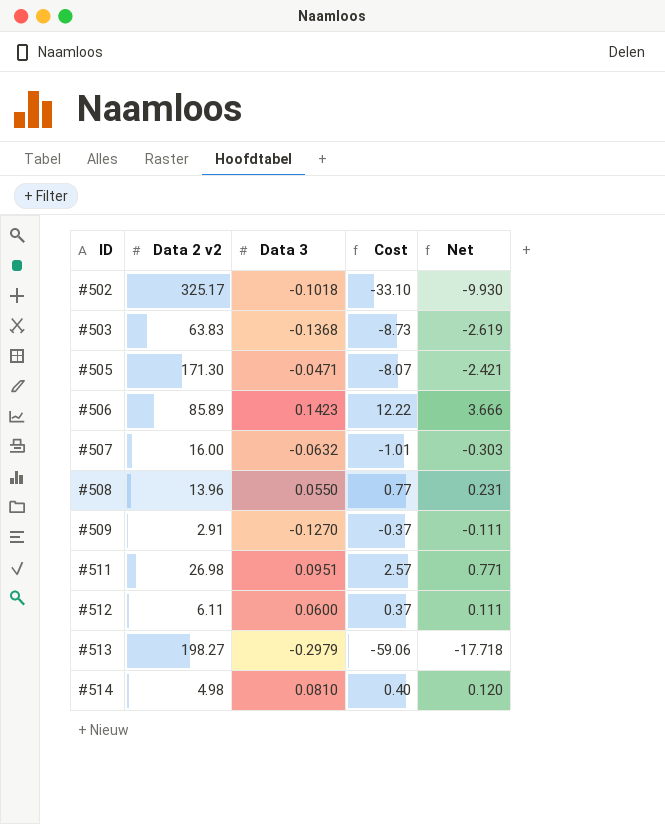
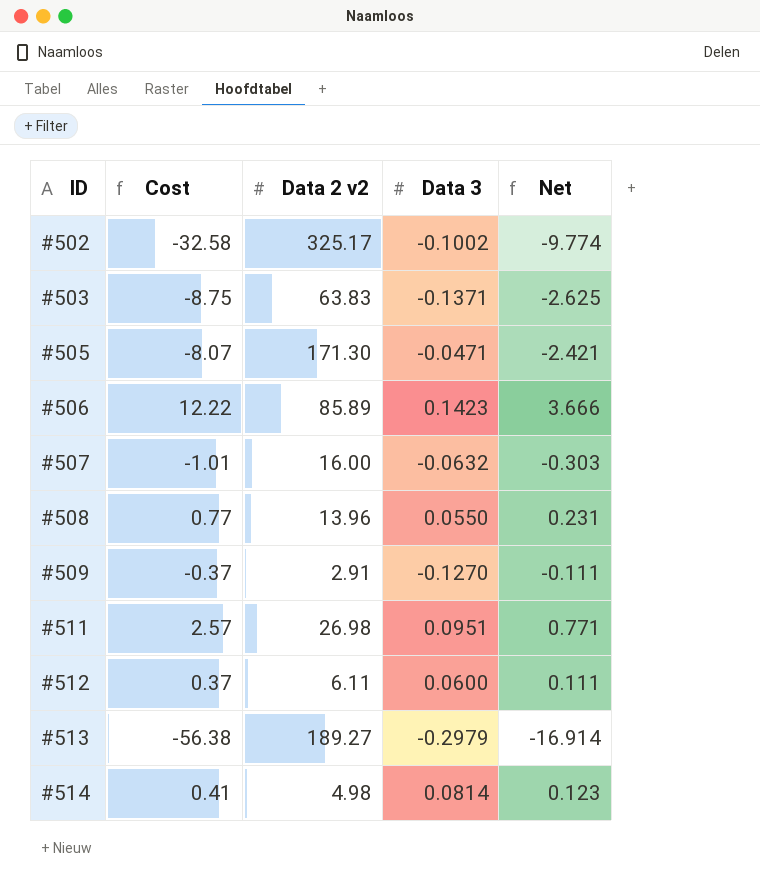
column Cost | position: 4 -> 2
#502 | Cost: -33.10 -> -32.58
#502 | Data 3: -0.1018 -> -0.1002
#502 | Net: -9.930 -> -9.774
#503 | Cost: -8.73 -> -8.75
#503 | Data 3: -0.1368 -> -0.1371
#503 | Net: -2.619 -> -2.625
#513 | Cost: -59.06 -> -56.38
#513 | Data 2 v2: 198.27 -> 189.27
#513 | Net: -17.718 -> -16.914
#514 | Cost: 0.40 -> 0.41
#514 | Data 3: 0.0810 -> 0.0814
#514 | Net: 0.120 -> 0.123

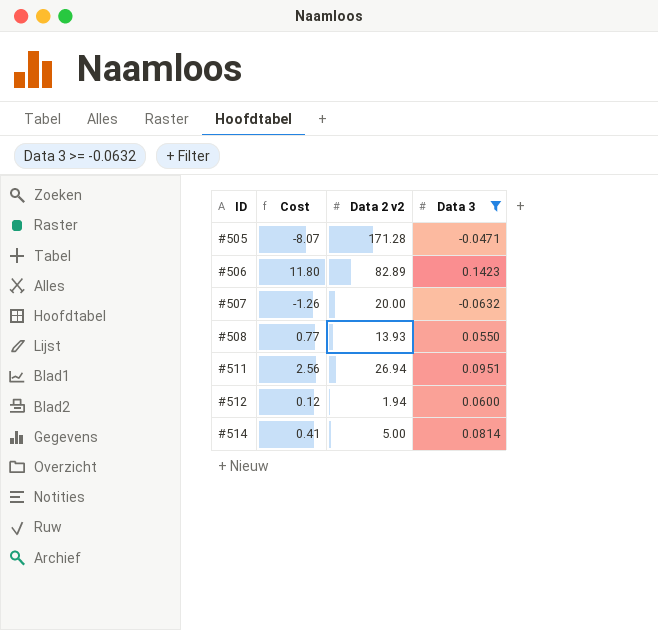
filter: none -> Data 3 >= -0.0632
column Net | formula: [Cost] * 0.3 -> none
#505 | Data 2 v2: 171.30 -> 171.28
#506 | Cost: 12.22 -> 11.80
#506 | Data 2 v2: 85.89 -> 82.89
#507 | Cost: -1.01 -> -1.26
#507 | Data 2 v2: 16.00 -> 20.00
#508 | Data 2 v2: 13.96 -> 13.93
#511 | Cost: 2.57 -> 2.56
#511 | Data 2 v2: 26.98 -> 26.94
#512 | Cost: 0.37 -> 0.12
#512 | Data 2 v2: 6.11 -> 1.94
#514 | Data 2 v2: 4.98 -> 5.00

